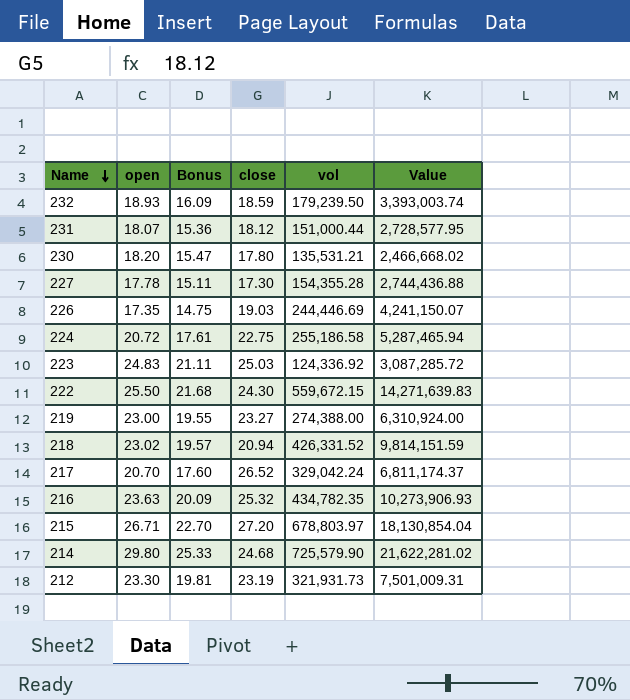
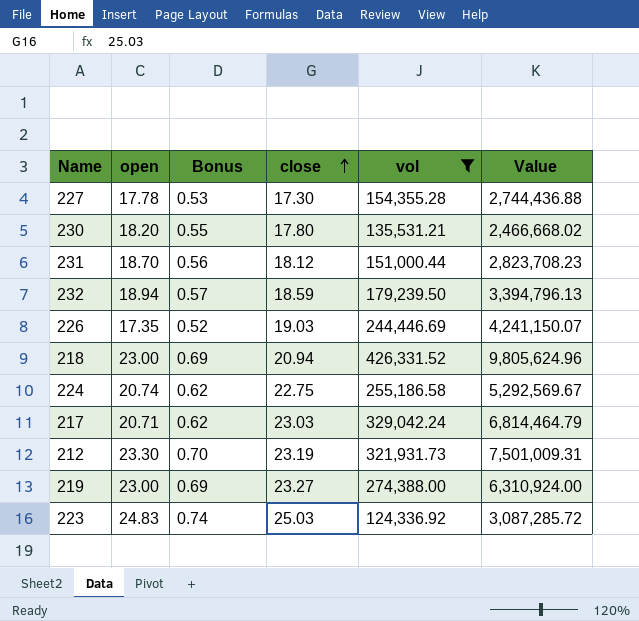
filter: none -> vol <= 426,331.52
row order: Name descending -> close ascending
column Bonus | formula: [open] * 0.85 -> [open] * 0.03
231 | open: 18.07 -> 18.70
231 | Value: 2,728,577.95 -> 2,823,708.23
232 | open: 18.93 -> 18.94
232 | Value: 3,393,003.74 -> 3,394,796.13
218 | open: 23.02 -> 23.00
218 | Value: 9,814,151.59 -> 9,805,624.96
224 | open: 20.72 -> 20.74
224 | Value: 5,287,465.94 -> 5,292,569.67
217 | open: 20.70 -> 20.71
217 | close: 26.52 -> 23.03
217 | Value: 6,811,174.37 -> 6,814,464.79

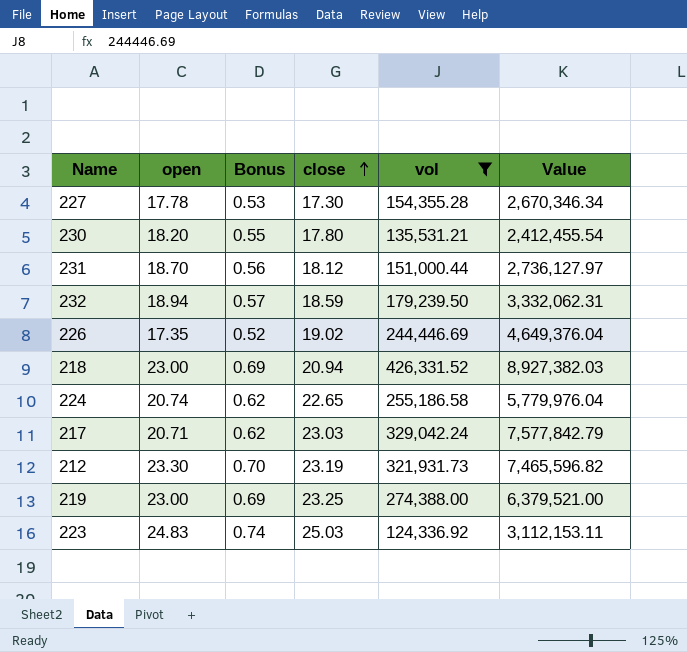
column Value | formula: [open] * [vol] -> [close] * [vol]
226 | close: 19.03 -> 19.02
224 | close: 22.75 -> 22.65
219 | close: 23.27 -> 23.25

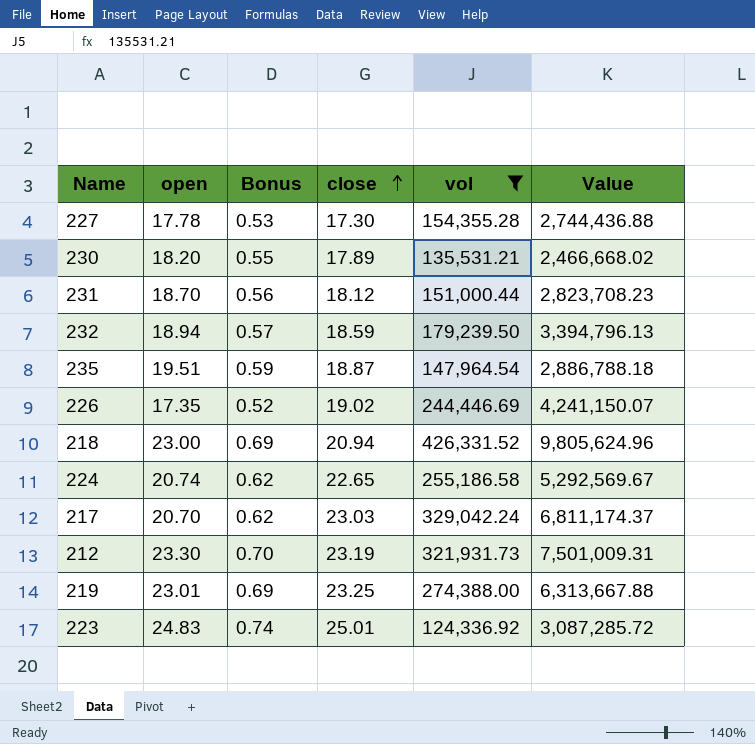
column Value | formula: [close] * [vol] -> [open] * [vol]
230 | close: 17.80 -> 17.89
row 235: none -> 19.51 | 0.59 | 18.87 | 147,964.54 | 2,886,788.18
217 | open: 20.71 -> 20.70
219 | open: 23.00 -> 23.01
223 | close: 25.03 -> 25.01

